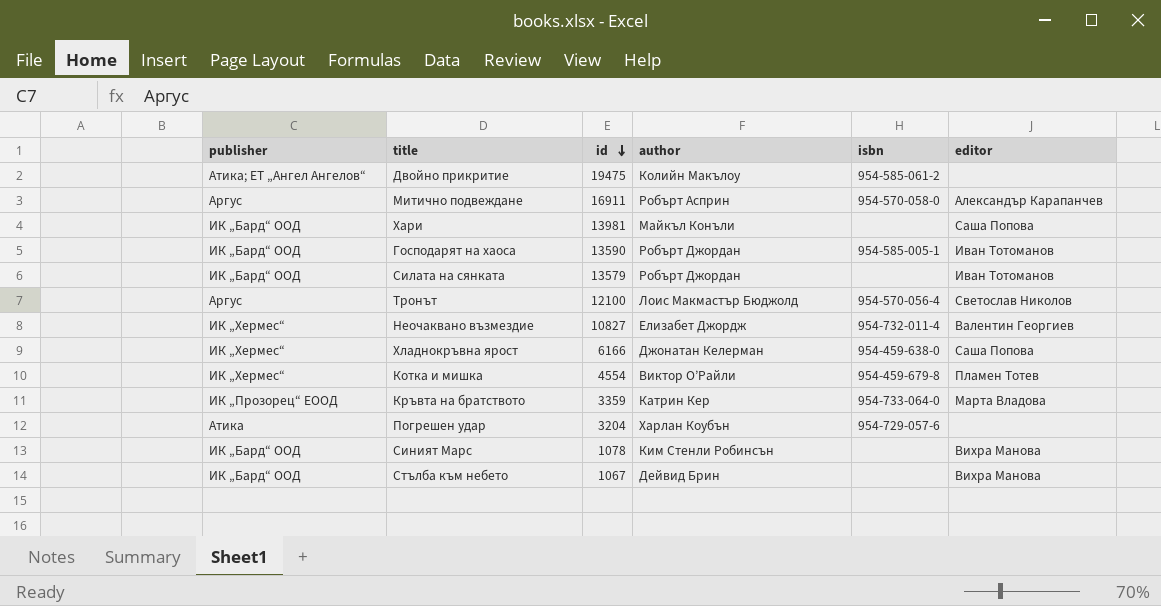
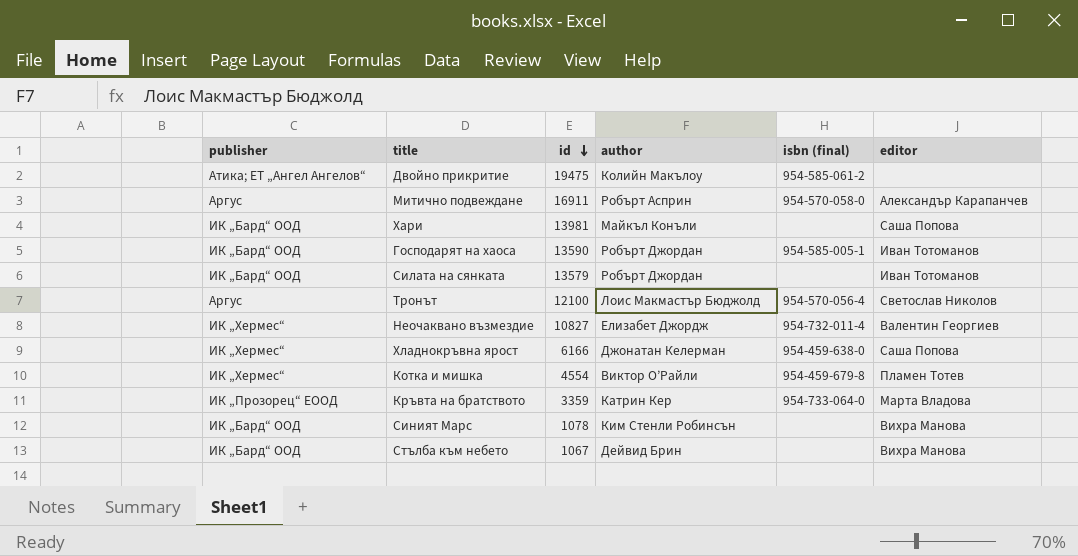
column name: isbn -> isbn (final)
row Погрешен удар: Атика | 3204 | Харлан Коубън | 954-729-057-6 | none -> none

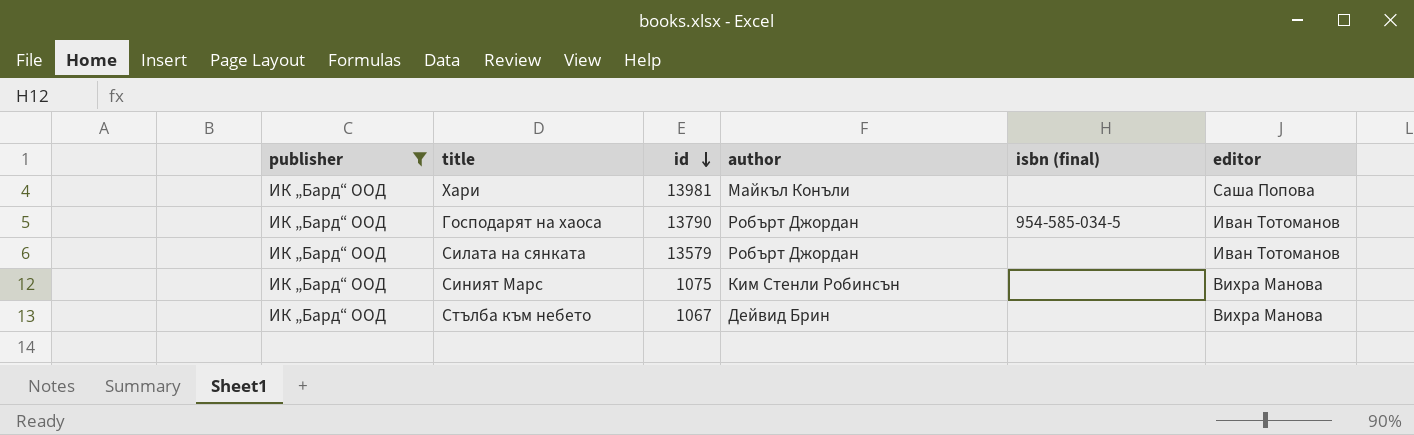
filter: none -> publisher = ИК „Бард“ ООД
Господарят на хаоса | id: 13590 -> 13790
Господарят на хаоса | isbn (final): 954-585-005-1 -> 954-585-034-5
Синият Марс | id: 1078 -> 1075

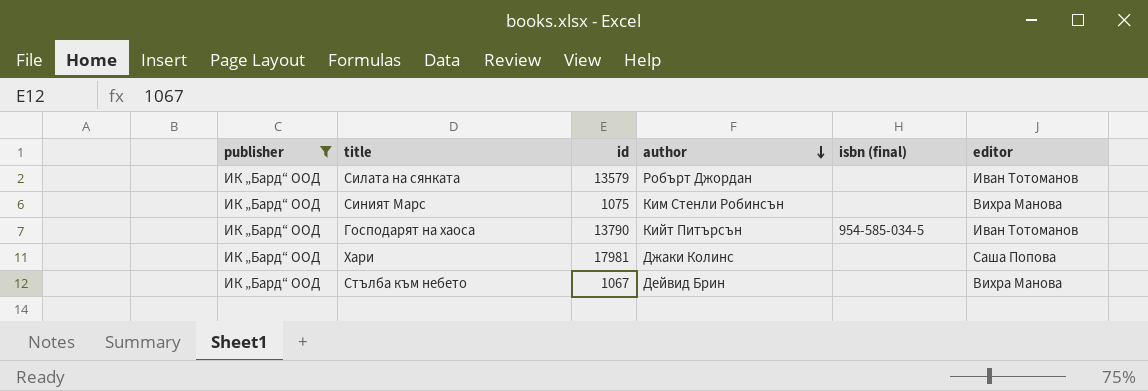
row order: id descending -> author descending
Господарят на хаоса | author: Робърт Джордан -> Кийт Питърсън
Хари | id: 13981 -> 17981
Хари | author: Майкъл Конъли -> Джаки Колинс

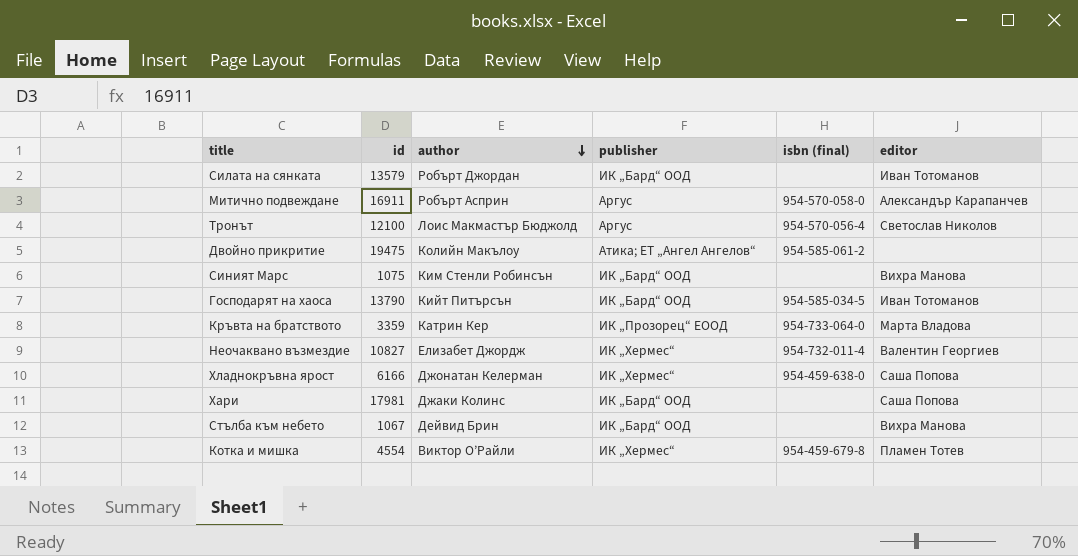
filter: publisher = ИК „Бард“ ООД -> none
column publisher | position: 1 -> 4

